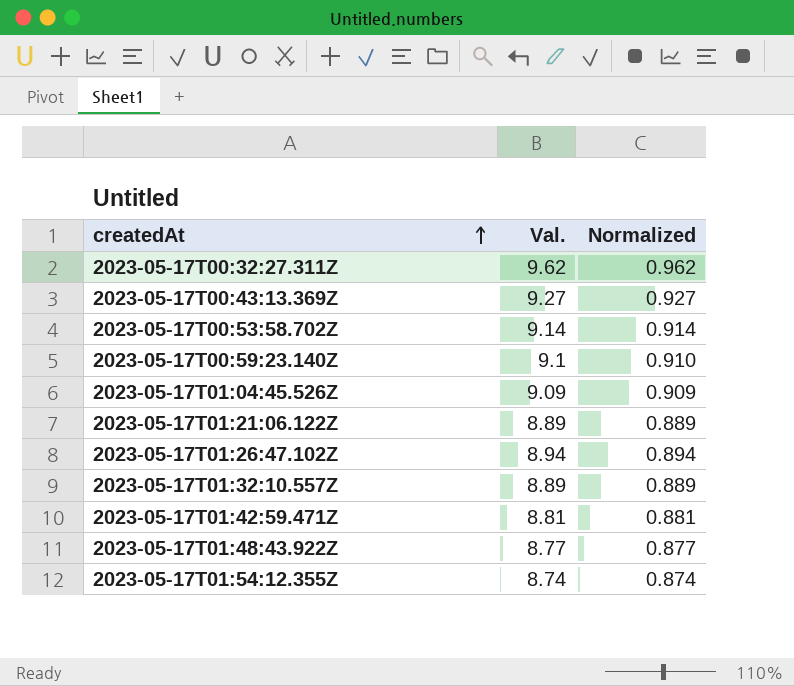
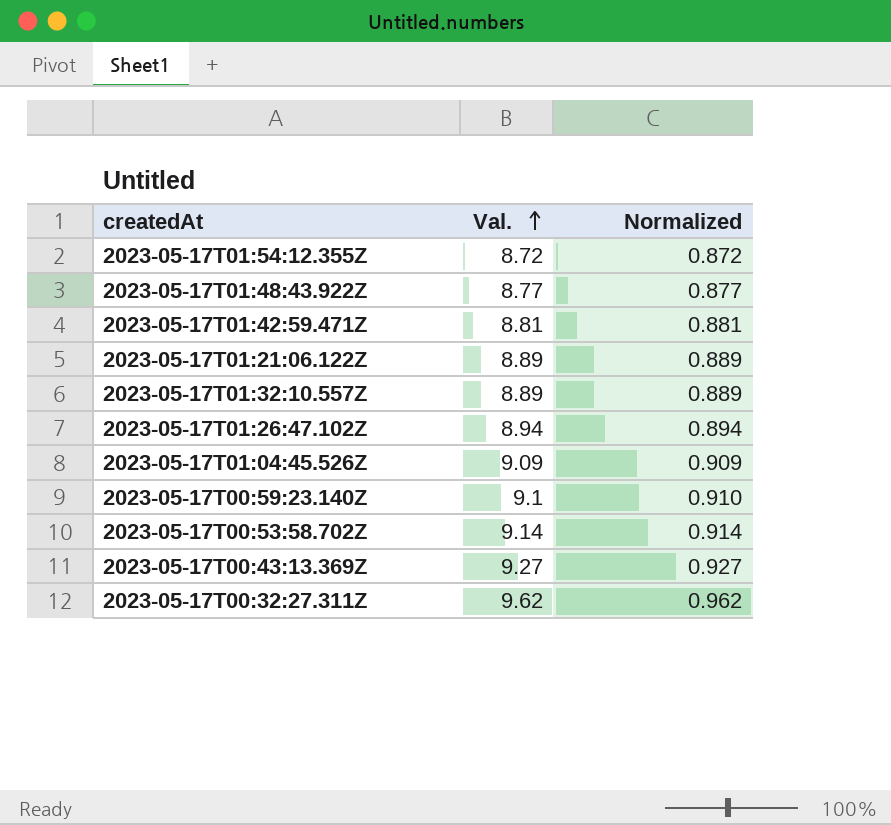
row order: createdAt ascending -> Val. ascending
2023-05-17T01:54:12.355Z | Val.: 8.74 -> 8.72
2023-05-17T01:54:12.355Z | Normalized: 0.874 -> 0.872

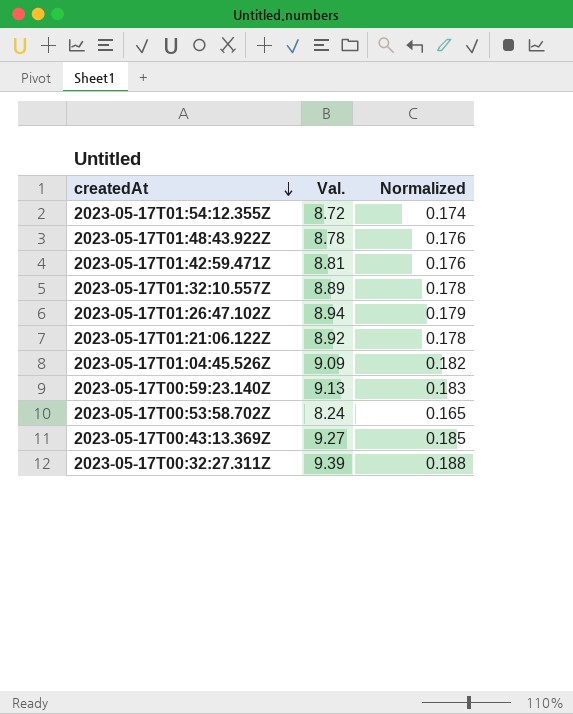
row order: Val. ascending -> createdAt descending
column Normalized | formula: [Val.] * 0.1 -> [Val.] * 0.02
2023-05-17T01:48:43.922Z | Val.: 8.77 -> 8.78
2023-05-17T01:21:06.122Z | Val.: 8.89 -> 8.92
2023-05-17T00:59:23.140Z | Val.: 9.1 -> 9.13
2023-05-17T00:53:58.702Z | Val.: 9.14 -> 8.24
2023-05-17T00:32:27.311Z | Val.: 9.62 -> 9.39

